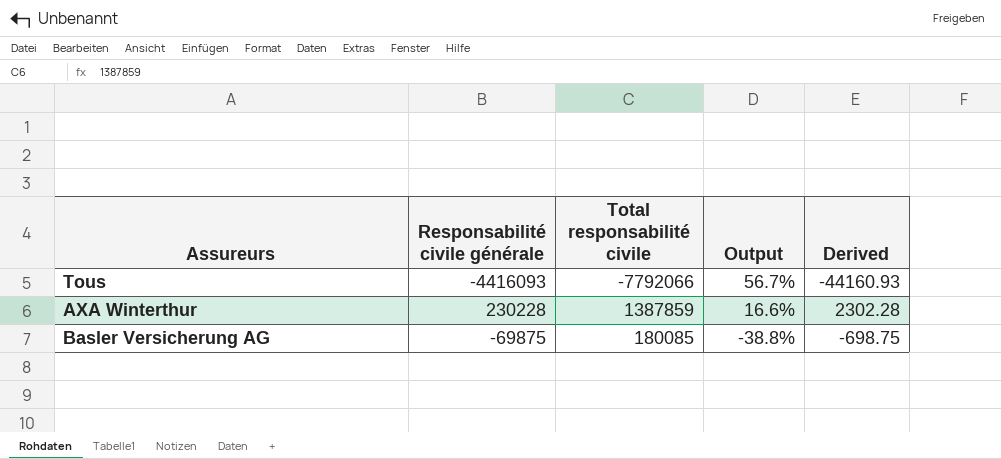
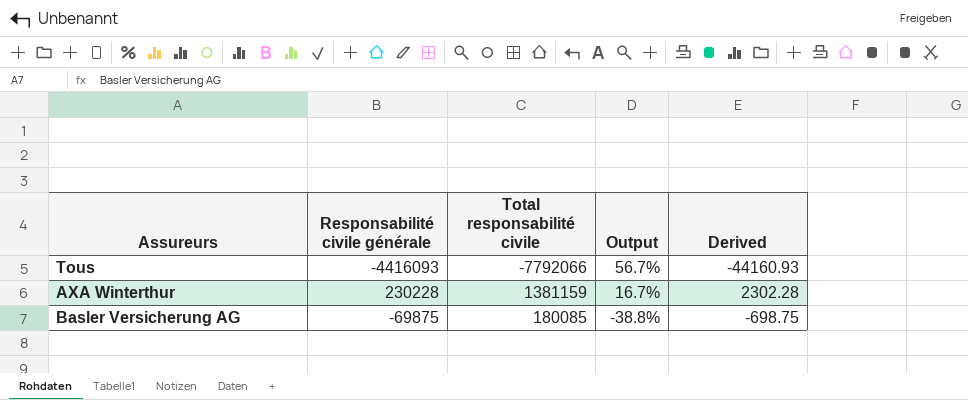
AXA Winterthur | Total responsabilité civile: 1387859 -> 1381159
AXA Winterthur | Output: 16.6% -> 16.7%

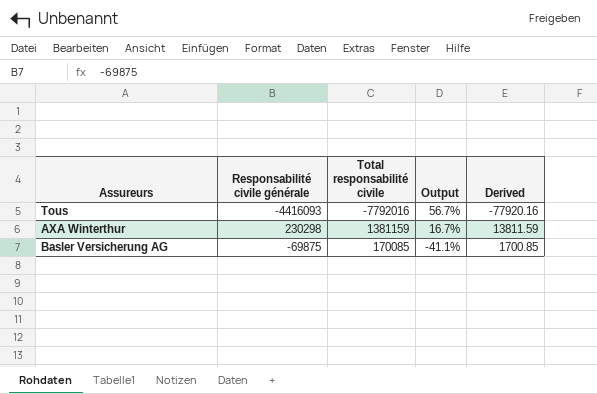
column Derived | formula: [Responsabilité civile générale] * 0.01 -> [Total responsabilité civile] * 0.01
Tous | Total responsabilité civile: -7792066 -> -7792016
AXA Winterthur | Responsabilité civile générale: 230228 -> 230298
Basler Versicherung AG | Total responsabilité civile: 180085 -> 170085
Basler Versicherung AG | Output: -38.8% -> -41.1%

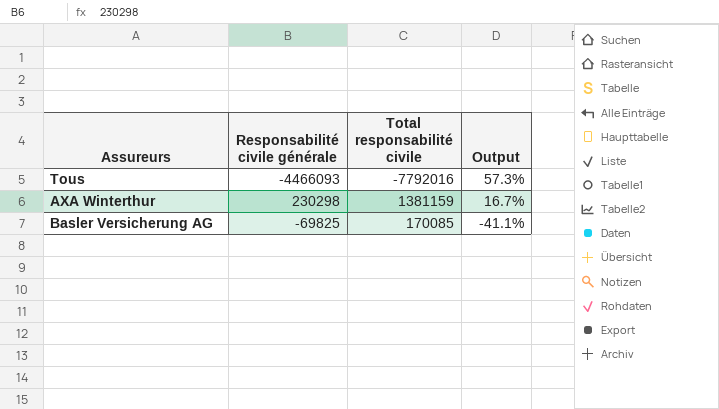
column Derived | formula: [Total responsabilité civile] * 0.01 -> none
Tous | Responsabilité civile générale: -4416093 -> -4466093
Tous | Output: 56.7% -> 57.3%
Basler Versicherung AG | Responsabilité civile générale: -69875 -> -69825

